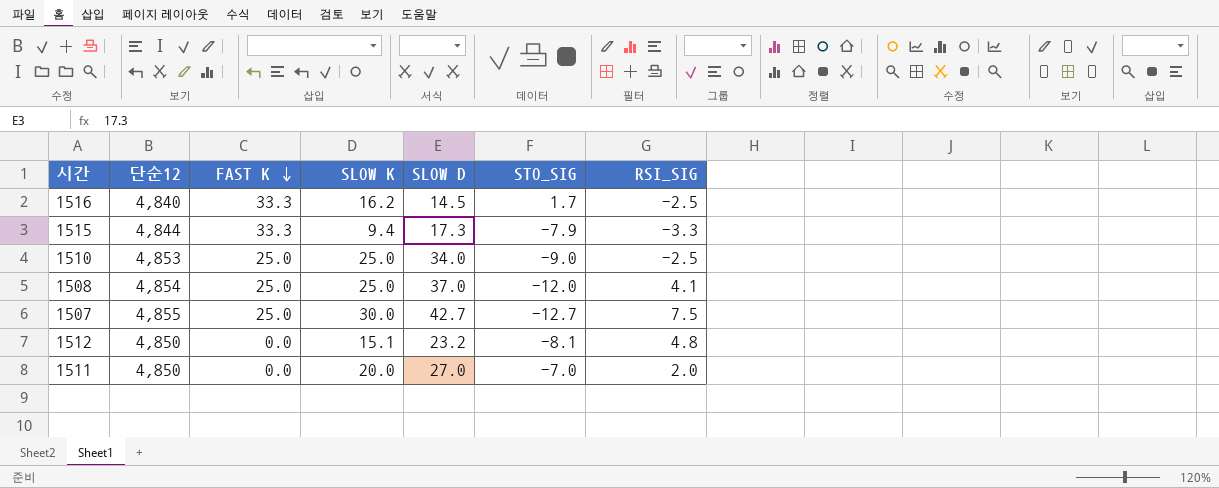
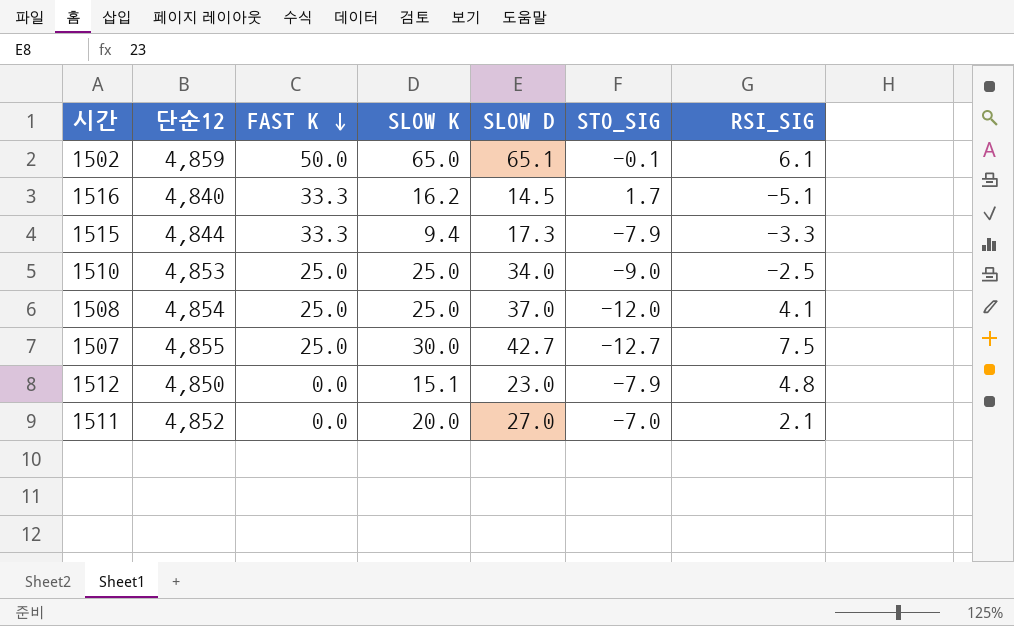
row 1502: none -> 4,859 | 50.0 | 65.0 | 65.1 | -0.1 | 6.1
1516 | RSI_SIG: -2.5 -> -5.1
1512 | SLOW D: 23.2 -> 23.0
1512 | STO_SIG: -8.1 -> -7.9
1511 | 단순12: 4,850 -> 4,852
1511 | RSI_SIG: 2.0 -> 2.1

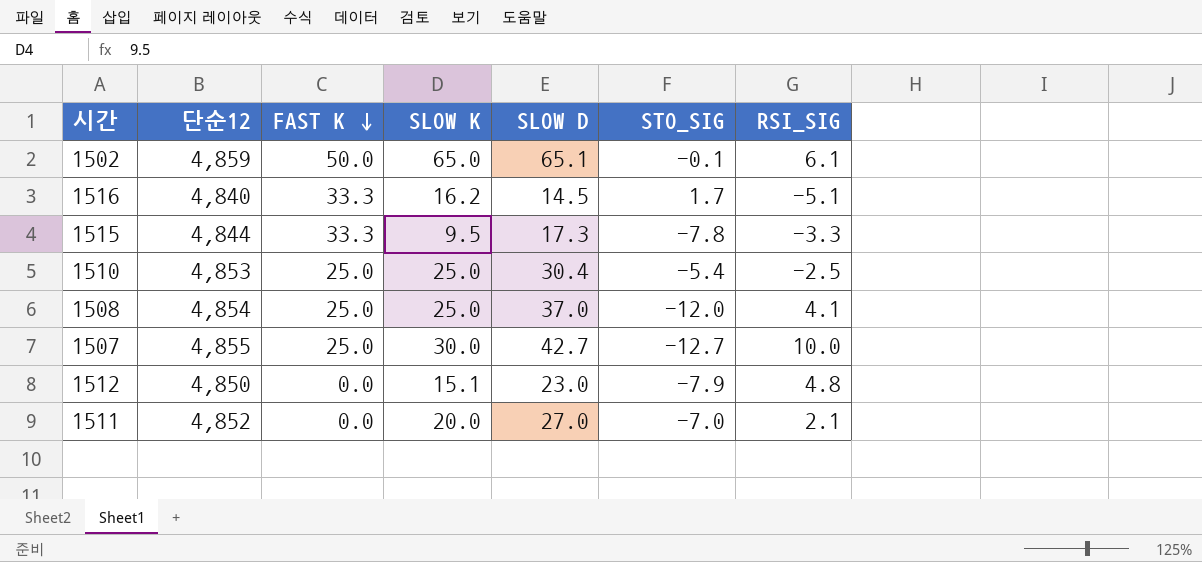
1515 | SLOW K: 9.4 -> 9.5
1515 | STO_SIG: -7.9 -> -7.8
1510 | SLOW D: 34.0 -> 30.4
1510 | STO_SIG: -9.0 -> -5.4
1507 | RSI_SIG: 7.5 -> 10.0

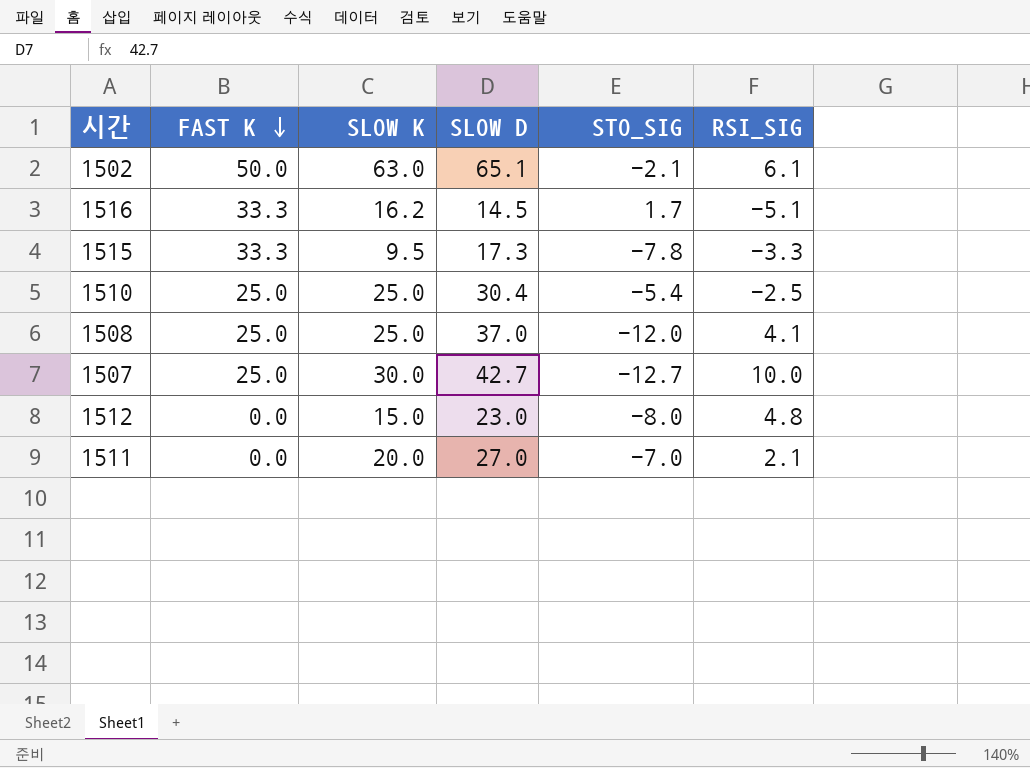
column 단순12 | position: 2 -> none
1502 | SLOW K: 65.0 -> 63.0
1502 | STO_SIG: -0.1 -> -2.1
1512 | SLOW K: 15.1 -> 15.0
1512 | STO_SIG: -7.9 -> -8.0

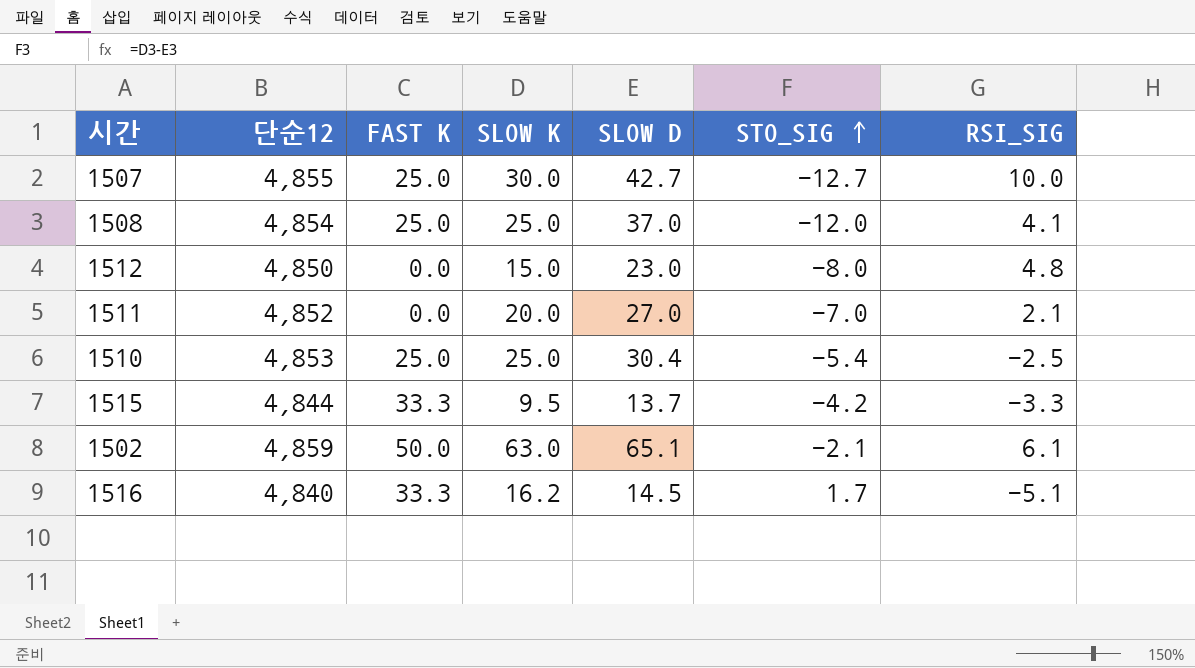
row order: FAST K descending -> STO_SIG ascending
column 단순12 | position: none -> 2
1515 | SLOW D: 17.3 -> 13.7
1515 | STO_SIG: -7.8 -> -4.2

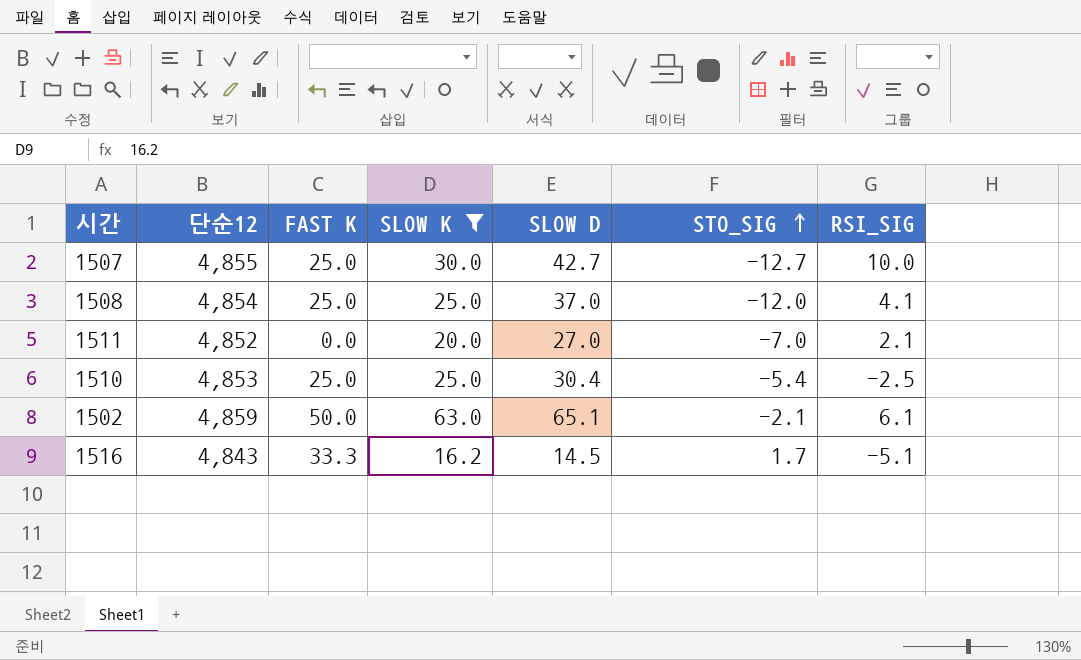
filter: none -> SLOW K >= 16.2
1516 | 단순12: 4,840 -> 4,843

